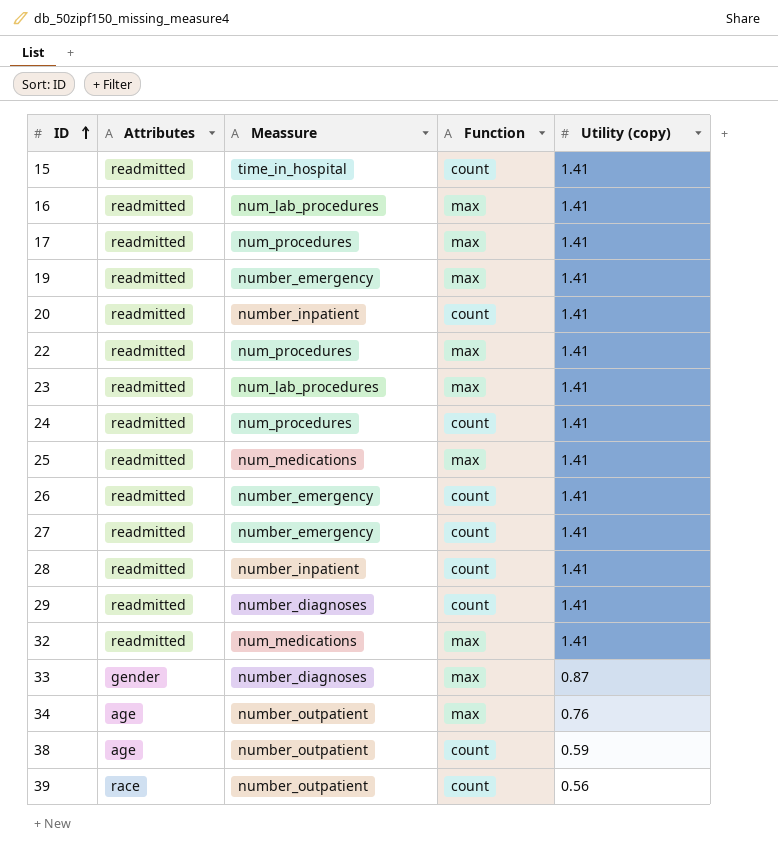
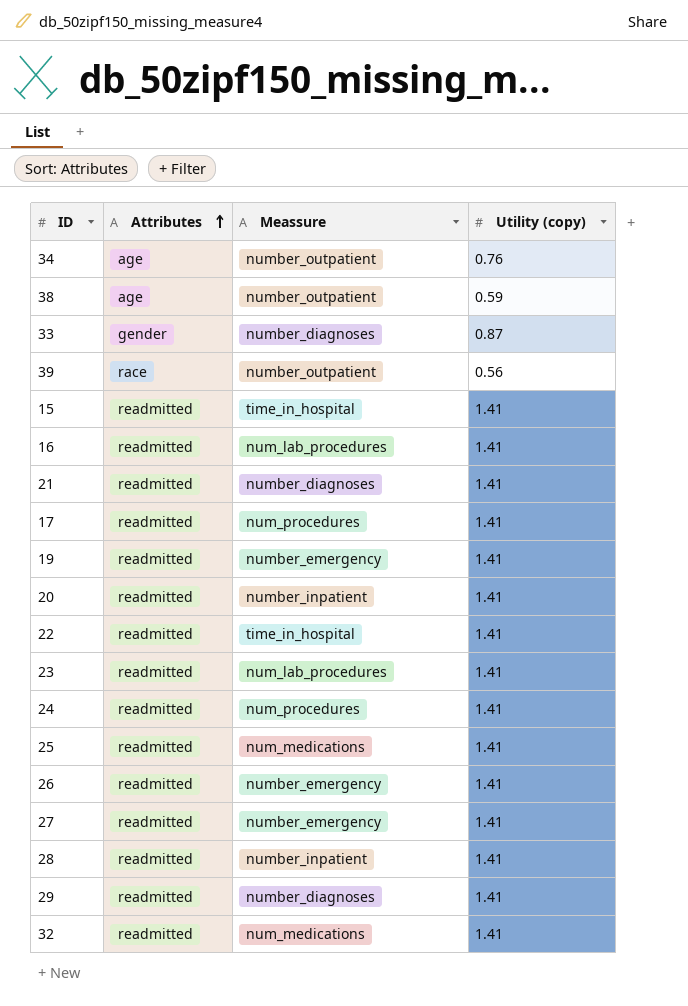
row order: ID ascending -> Attributes ascending
column Function | position: 4 -> none
row 21: none -> readmitted | number_diagnoses | 1.41
22 | Meassure: num_procedures -> time_in_hospital

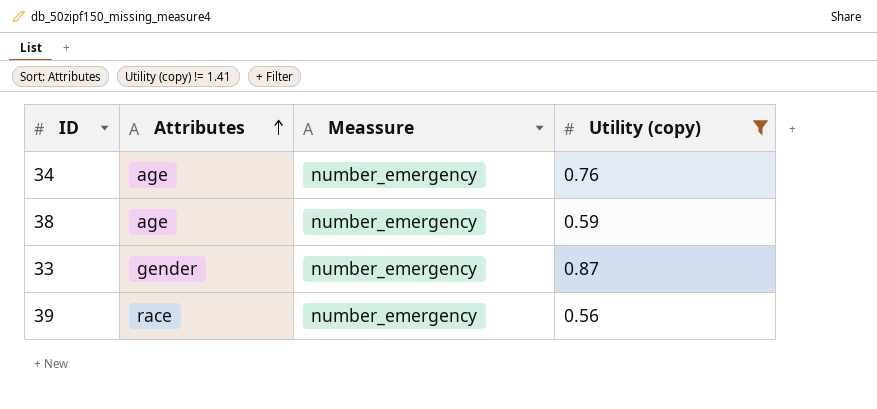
filter: none -> Utility (copy) != 1.41
34 | Meassure: number_outpatient -> number_emergency
38 | Meassure: number_outpatient -> number_emergency
33 | Meassure: number_diagnoses -> number_emergency
39 | Meassure: number_outpatient -> number_emergency

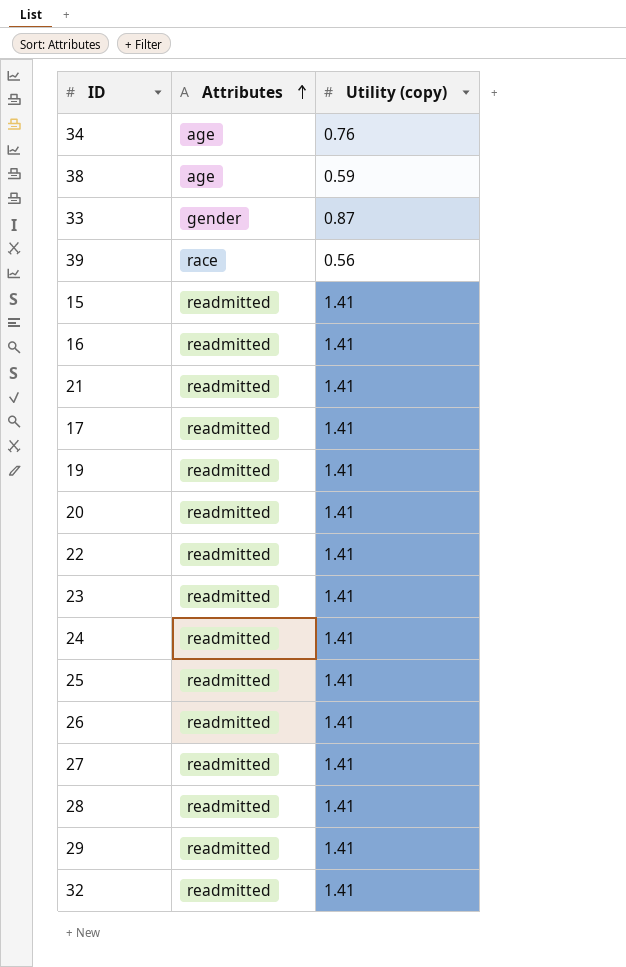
filter: Utility (copy) != 1.41 -> none
column Meassure | position: 3 -> none

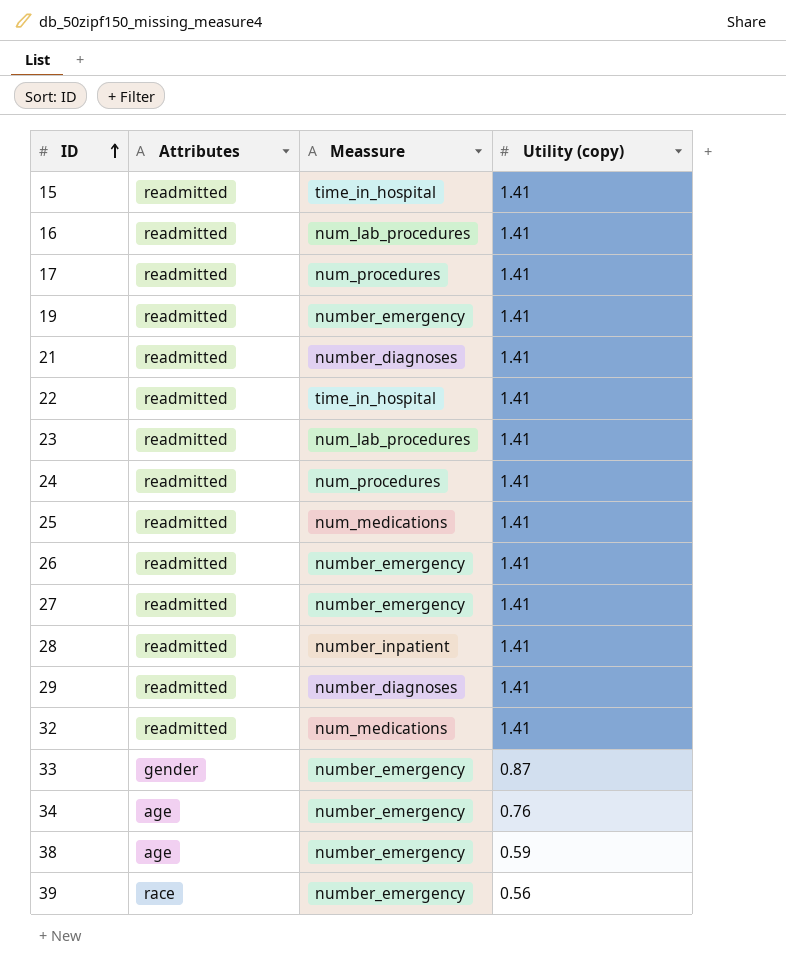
row order: Attributes ascending -> ID ascending
column Meassure | position: none -> 3
row 20: readmitted | 1.41 -> none

